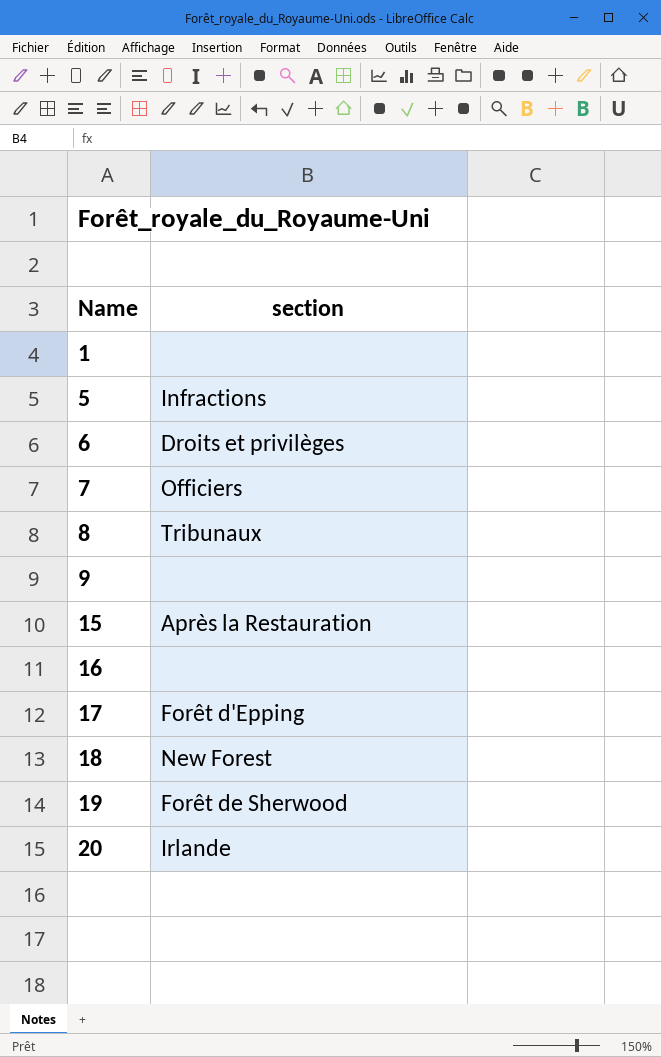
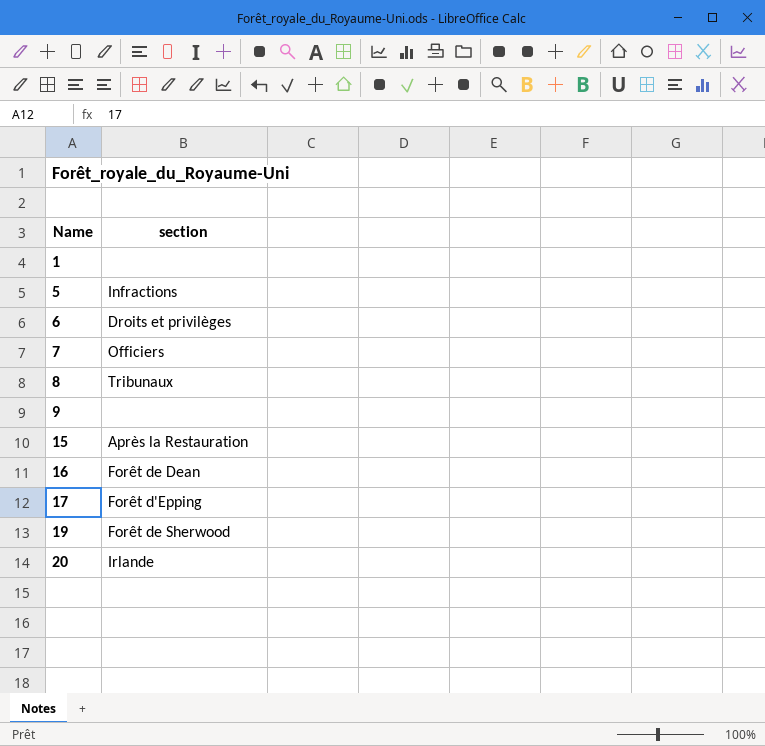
row 18: New Forest -> none
16 | section: none -> Forêt de Dean

